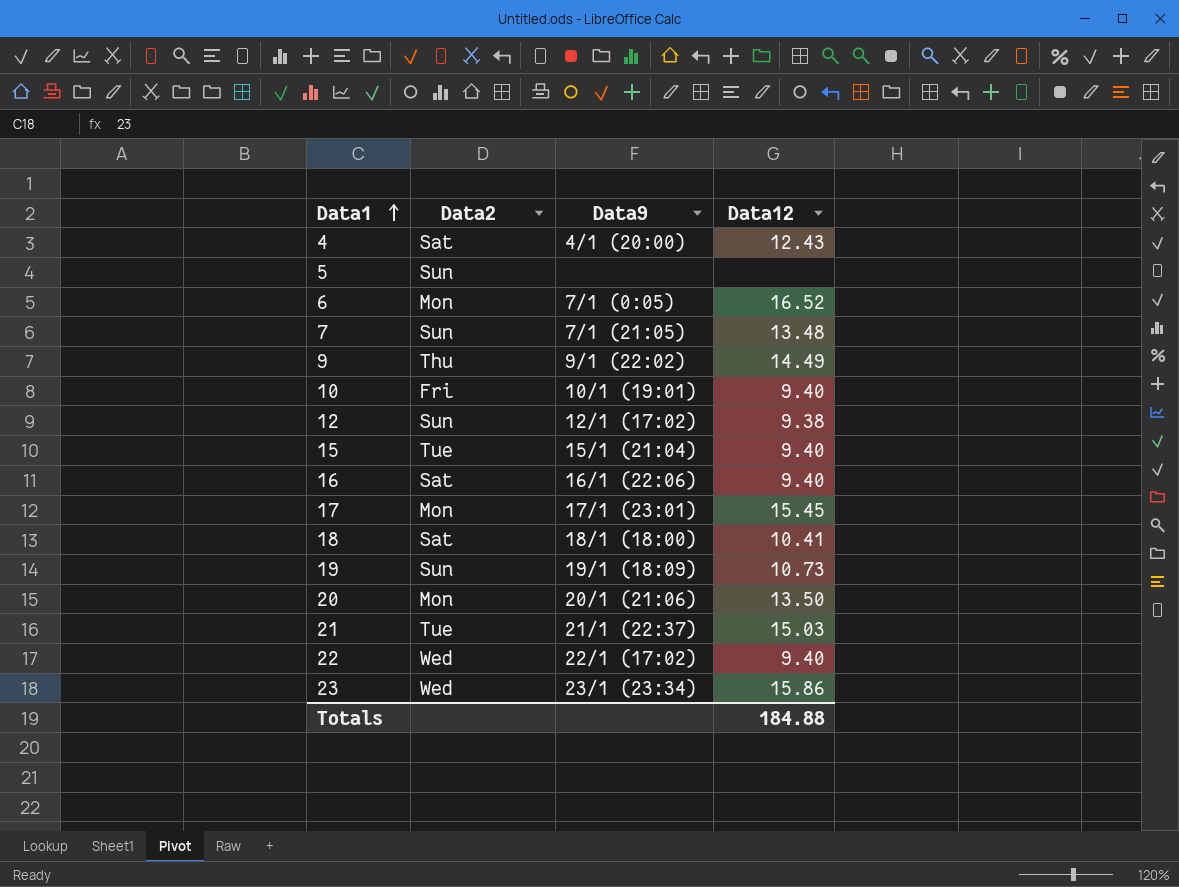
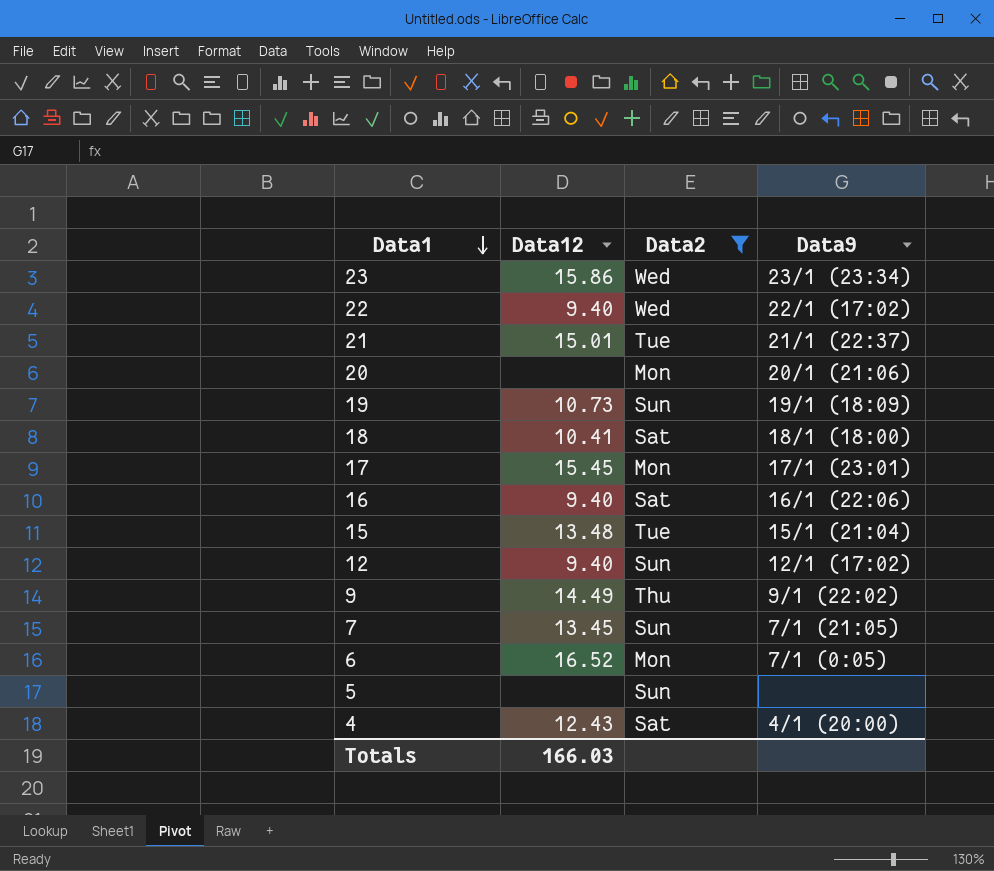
filter: none -> Data2 != Fri
row order: Data1 ascending -> Data1 descending
column Data12 | position: 4 -> 2
21 | Data12: 15.03 -> 15.01
20 | Data12: 13.50 -> none
15 | Data12: 9.40 -> 13.48
12 | Data12: 9.38 -> 9.40
7 | Data12: 13.48 -> 13.45
Totals | Data12: 184.88 -> 166.03

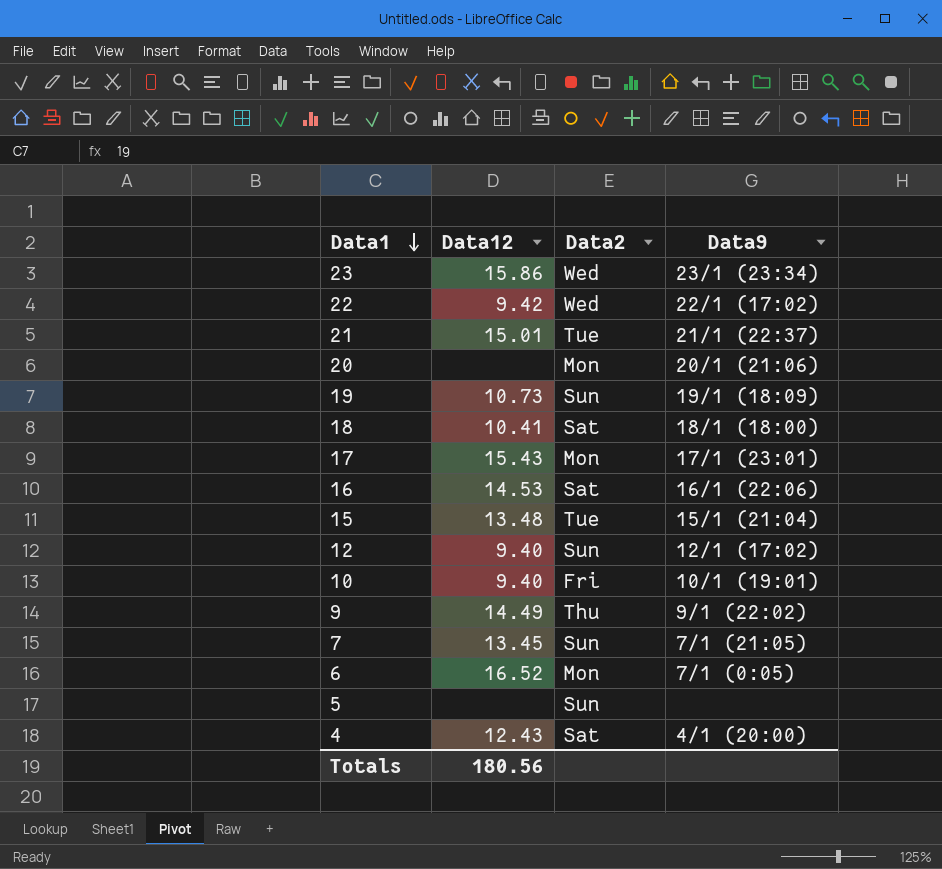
filter: Data2 != Fri -> none
22 | Data12: 9.40 -> 9.42
17 | Data12: 15.45 -> 15.43
16 | Data12: 9.40 -> 14.53
Totals | Data12: 166.03 -> 180.56

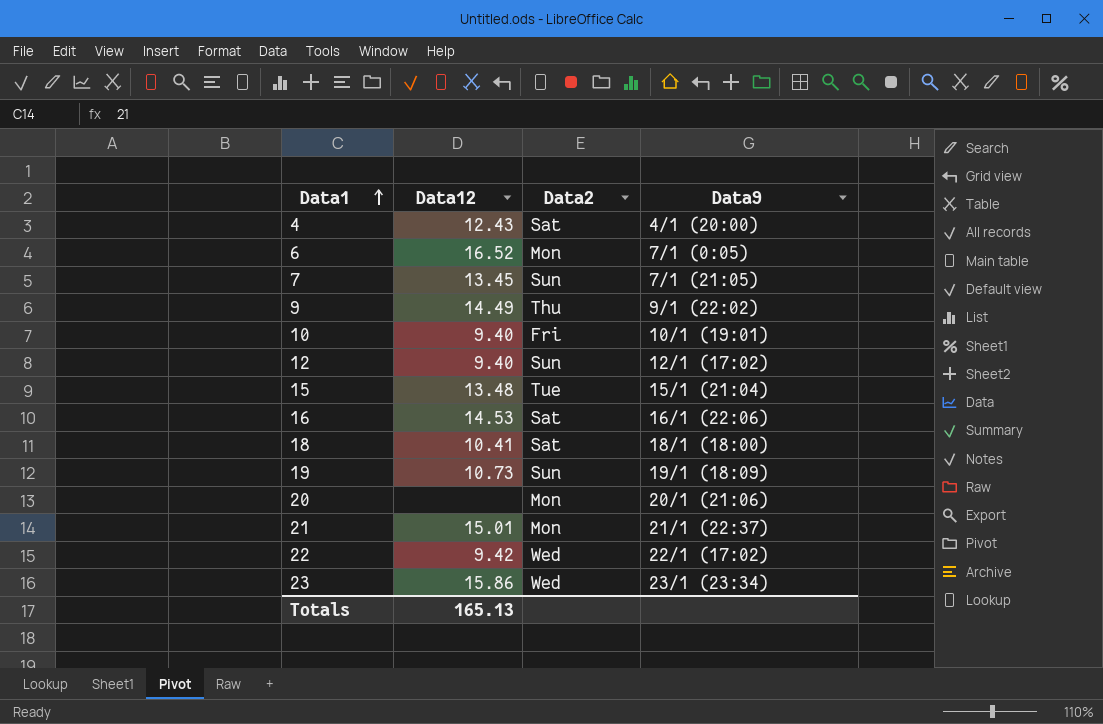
row order: Data1 descending -> Data1 ascending
row 17: 15.43 | Mon | 17/1 (23:01) -> none
row 5: none | Sun | none -> none
21 | Data2: Tue -> Mon
Totals | Data12: 180.56 -> 165.13

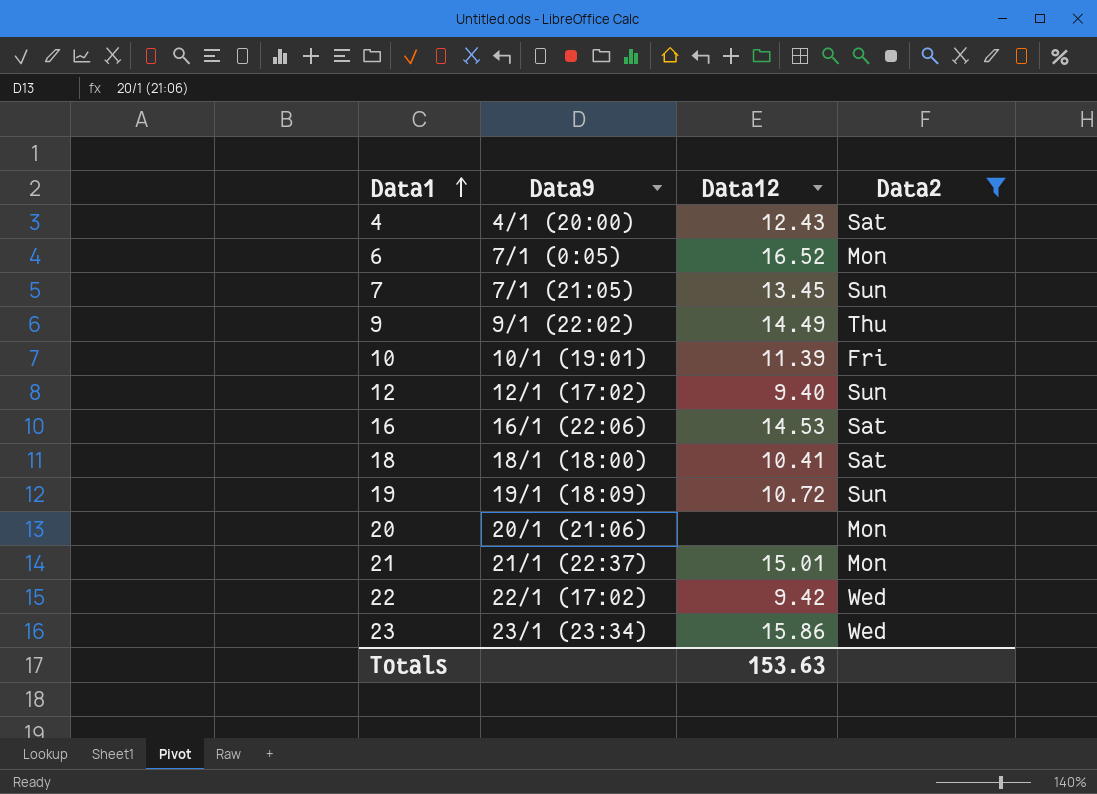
filter: none -> Data2 != Tue
column Data9 | position: 4 -> 2
10 | Data12: 9.40 -> 11.39
19 | Data12: 10.73 -> 10.72
Totals | Data12: 165.13 -> 153.63

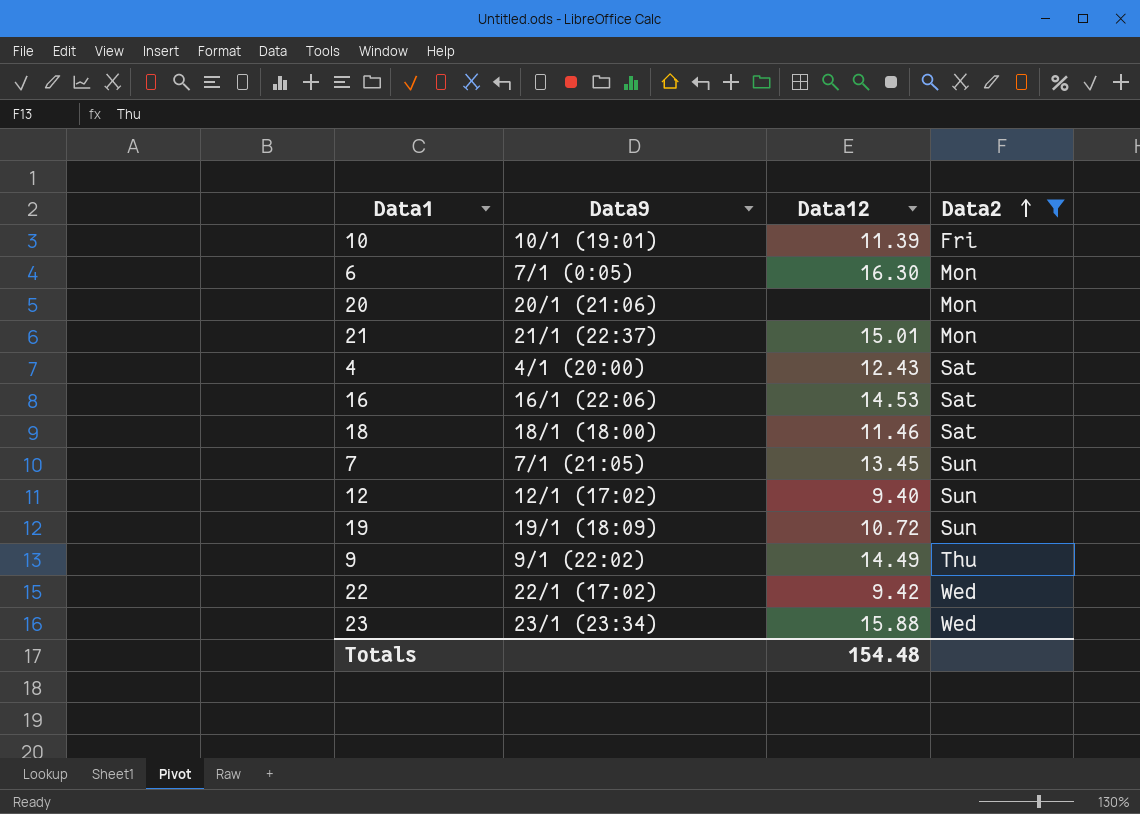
row order: Data1 ascending -> Data2 ascending
6 | Data12: 16.52 -> 16.30
18 | Data12: 10.41 -> 11.46
23 | Data12: 15.86 -> 15.88
Totals | Data12: 153.63 -> 154.48

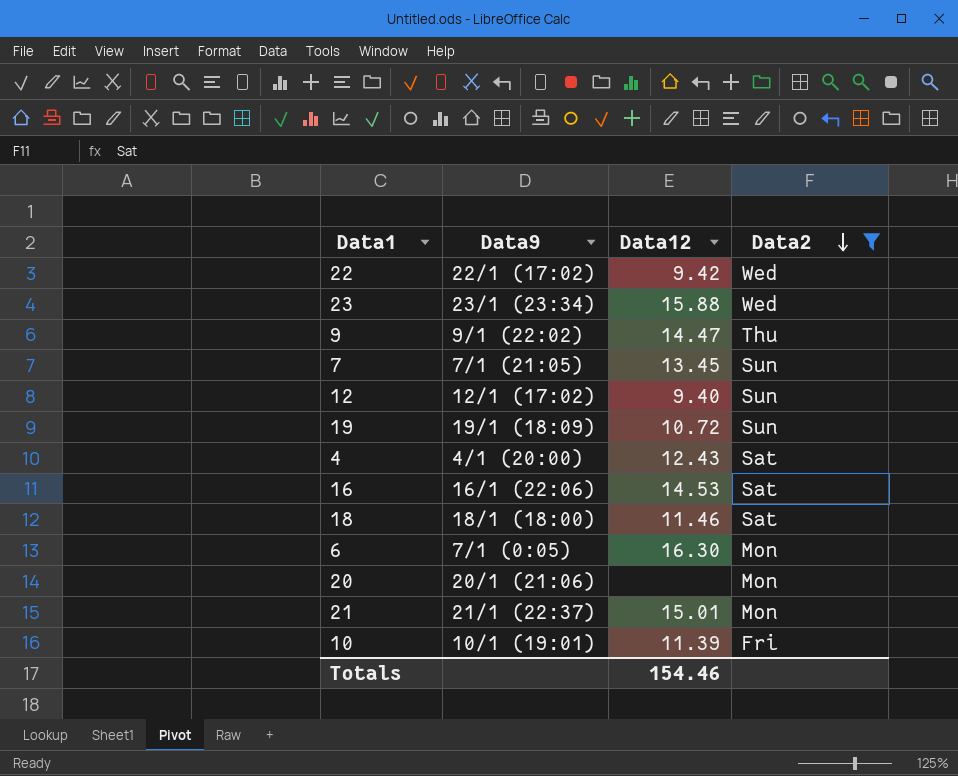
row order: Data2 ascending -> Data2 descending
9 | Data12: 14.49 -> 14.47
Totals | Data12: 154.48 -> 154.46

